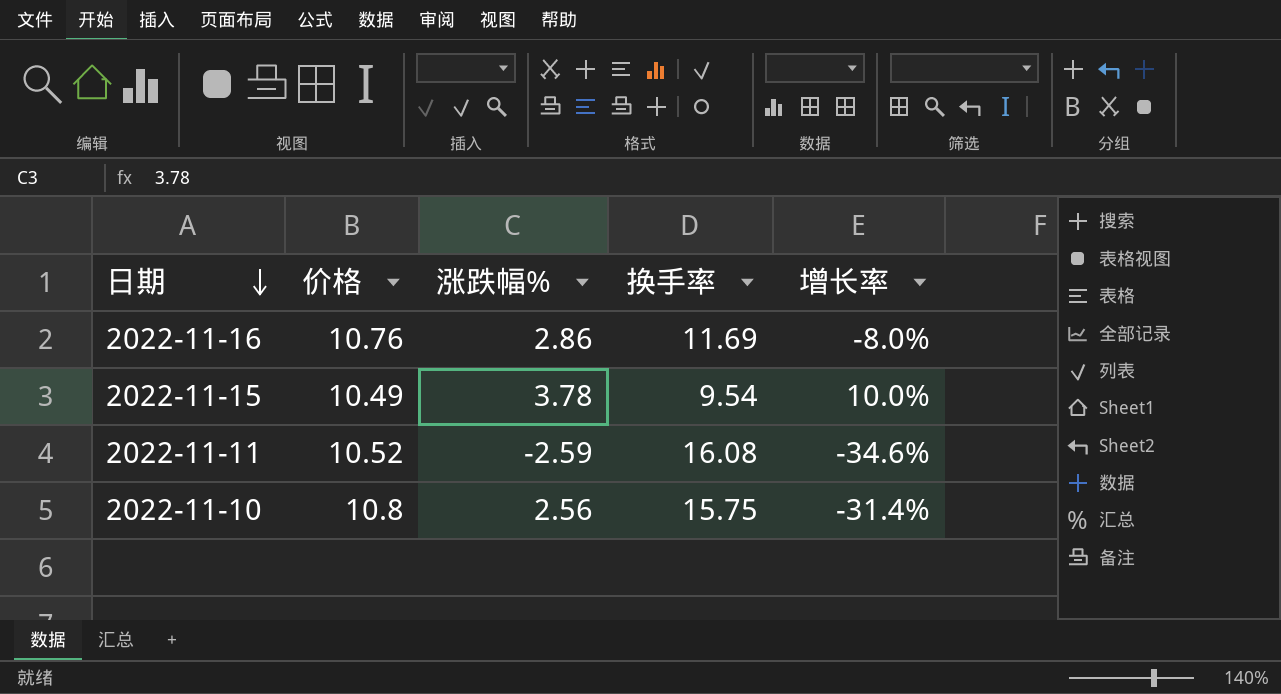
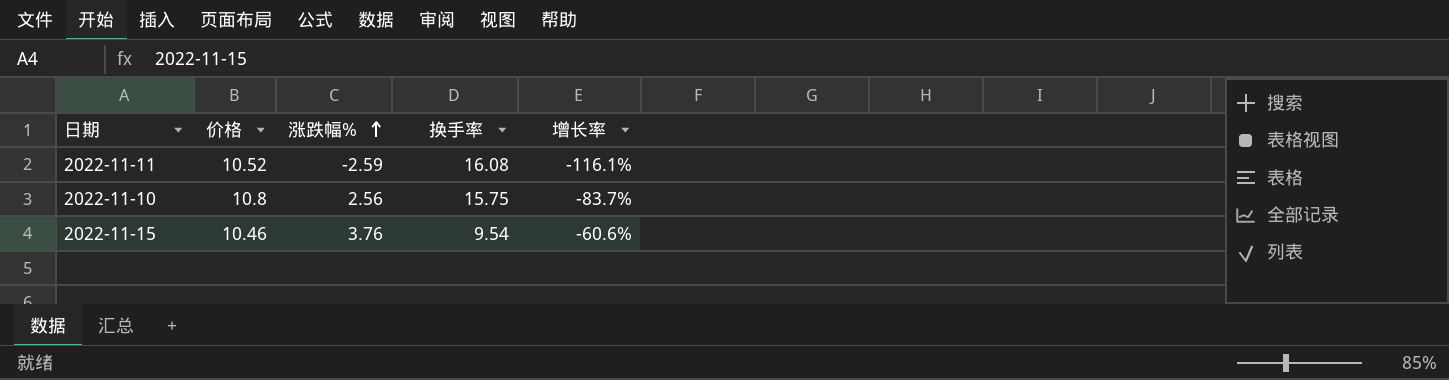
row order: 日期 descending -> 涨跌幅% ascending
column 增长率 | formula: ([价格] - [换手率]) / [换手率] -> ([涨跌幅%] - [换手率]) / [换手率]
row 2022-11-16: 10.76 | 2.86 | 11.69 | -8.0% -> none
2022-11-15 | 价格: 10.49 -> 10.46
2022-11-15 | 涨跌幅%: 3.78 -> 3.76

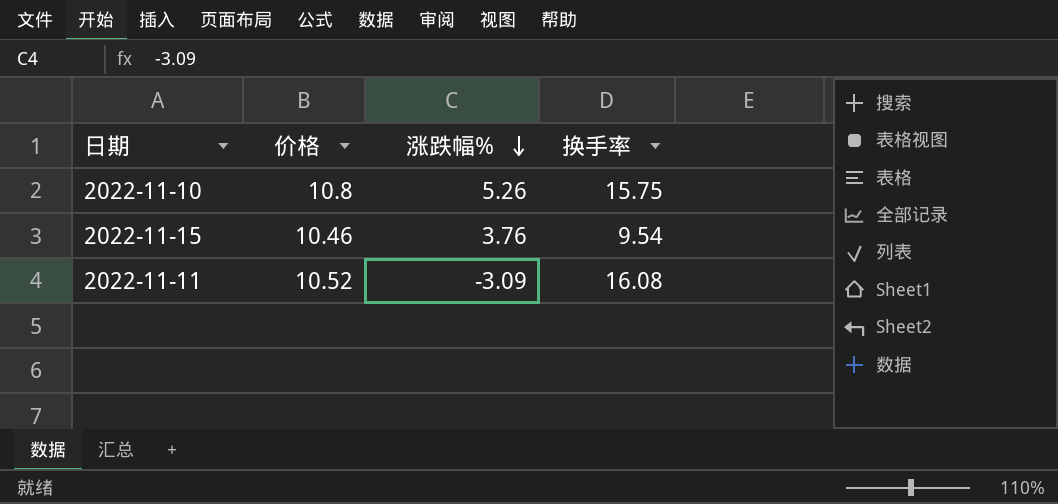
row order: 涨跌幅% ascending -> 涨跌幅% descending
column 增长率 | formula: ([涨跌幅%] - [换手率]) / [换手率] -> none
2022-11-10 | 涨跌幅%: 2.56 -> 5.26
2022-11-11 | 涨跌幅%: -2.59 -> -3.09

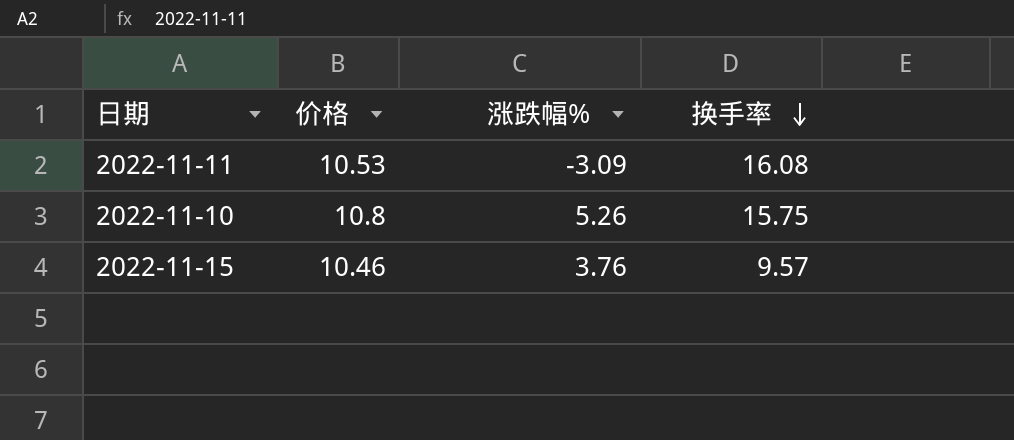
row order: 涨跌幅% descending -> 换手率 descending
2022-11-11 | 价格: 10.52 -> 10.53
2022-11-15 | 换手率: 9.54 -> 9.57

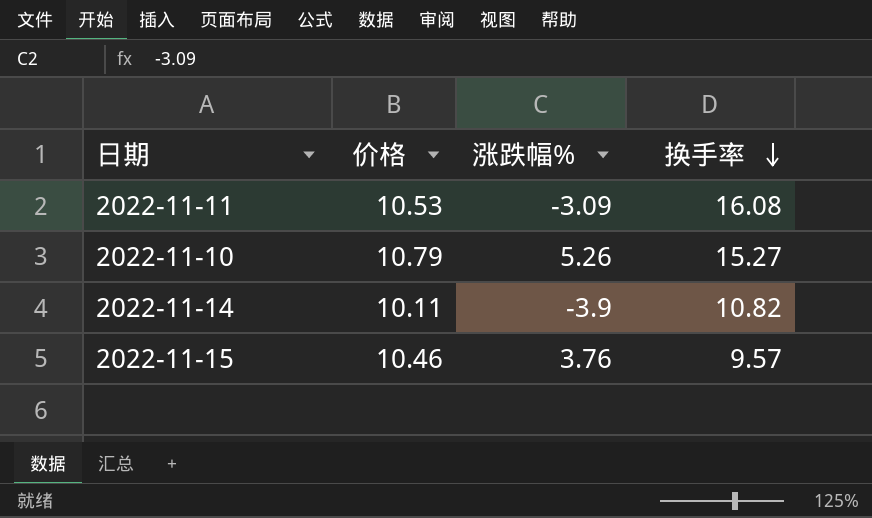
2022-11-10 | 价格: 10.8 -> 10.79
2022-11-10 | 换手率: 15.75 -> 15.27
row 2022-11-14: none -> 10.11 | -3.9 | 10.82

